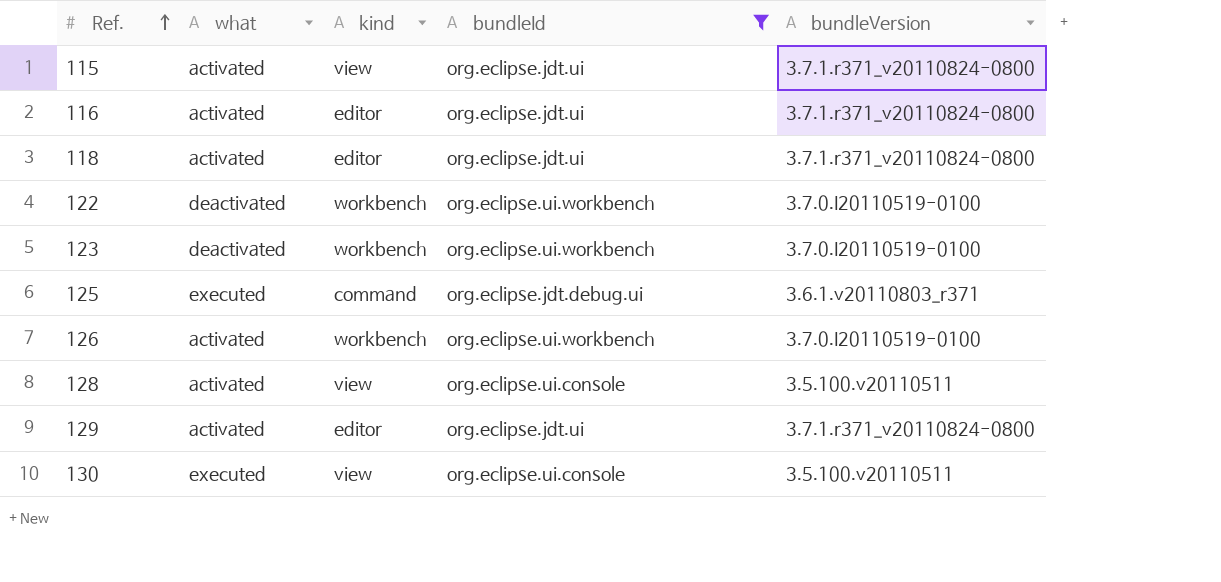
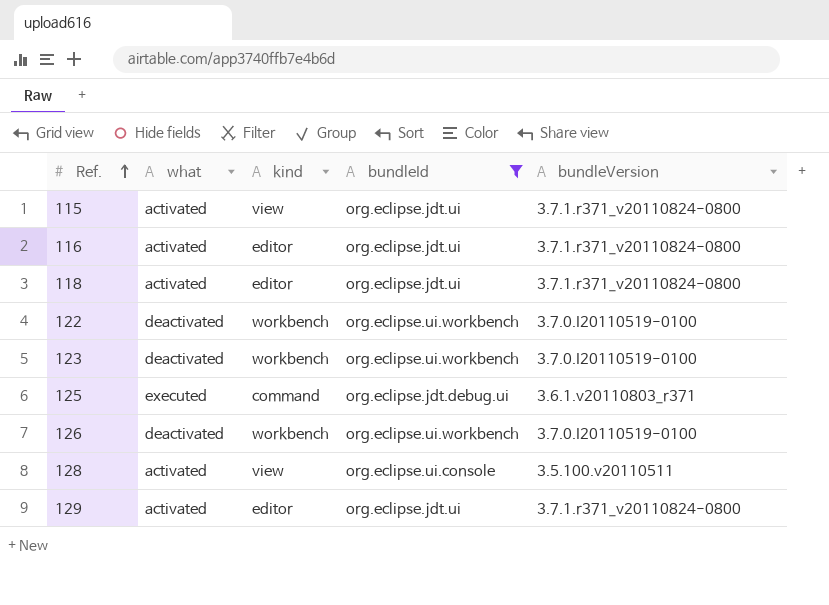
row 130: executed | view | org.eclipse.ui.console | 3.5.100.v20110511 -> none
126 | what: activated -> deactivated

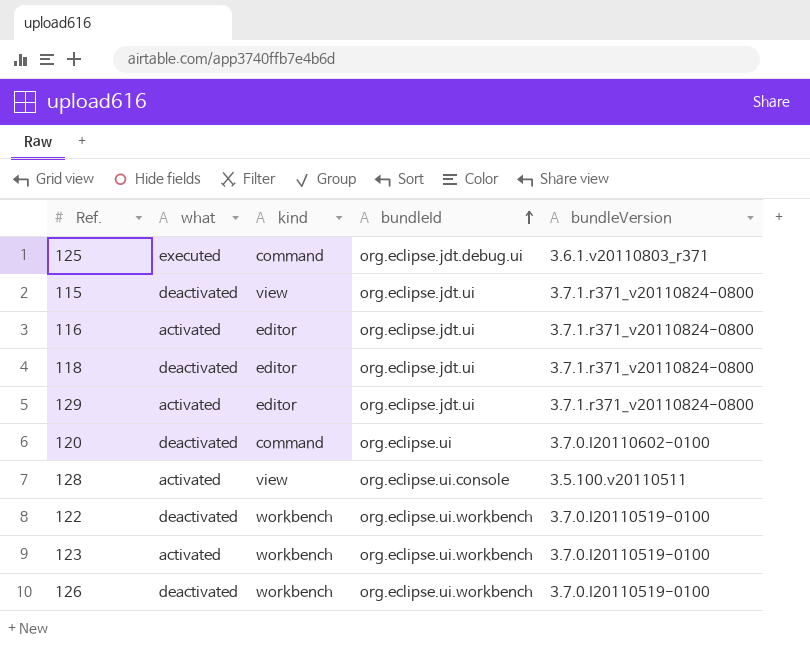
filter: bundleId != org.eclipse.ui -> none
row order: Ref. ascending -> bundleId ascending
115 | what: activated -> deactivated
118 | what: activated -> deactivated
123 | what: deactivated -> activated

